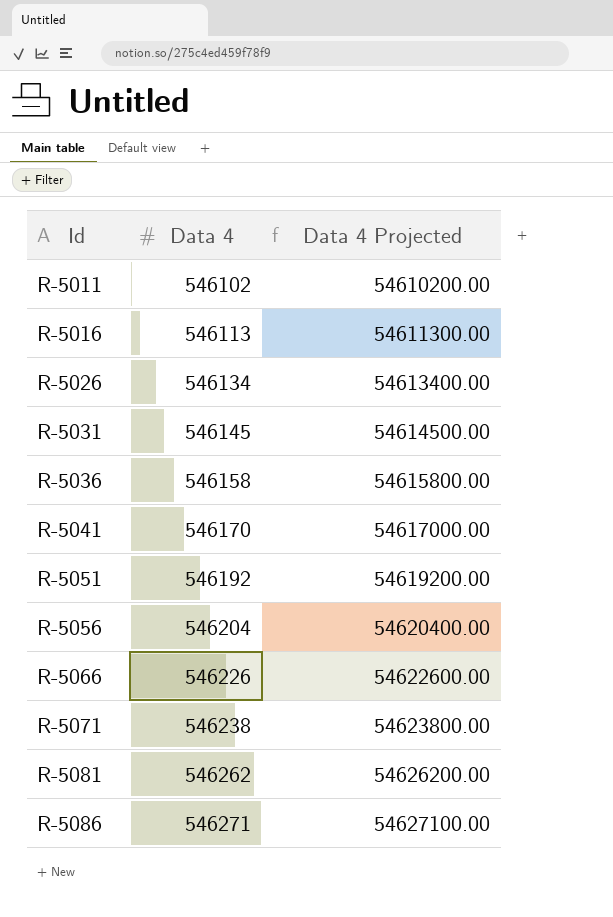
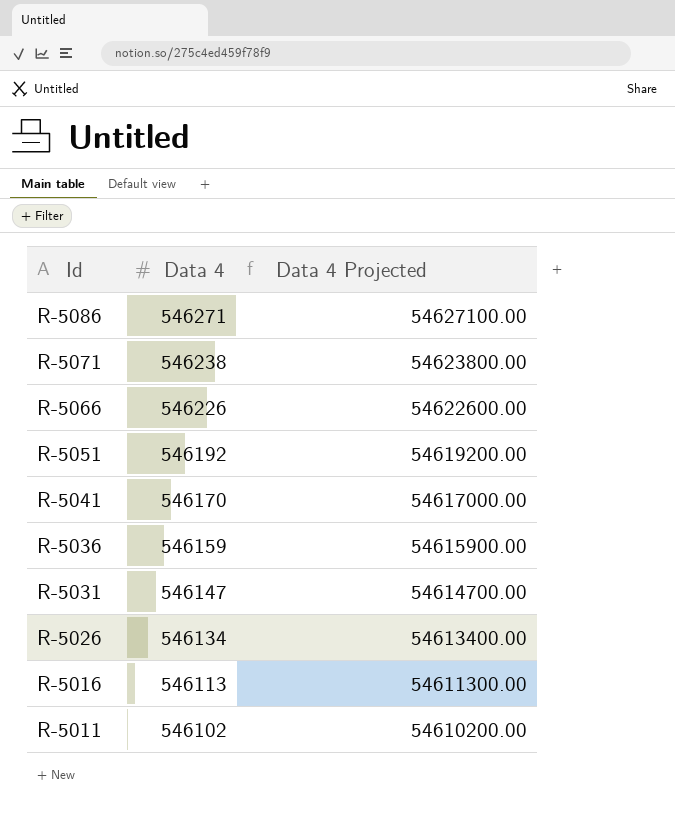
row order: Id ascending -> Id descending
row R-5056: 546204 | 54620400.00 -> none
row R-5081: 546262 | 54626200.00 -> none
R-5036 | Data 4: 546158 -> 546159
R-5036 | Data 4 Projected: 54615800.00 -> 54615900.00
R-5031 | Data 4: 546145 -> 546147
R-5031 | Data 4 Projected: 54614500.00 -> 54614700.00

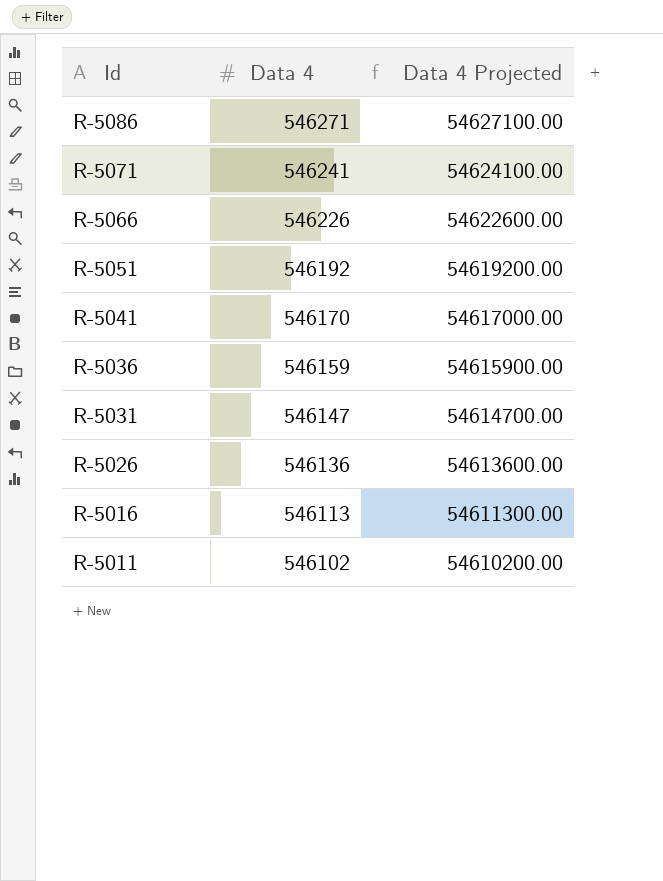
R-5071 | Data 4: 546238 -> 546241
R-5071 | Data 4 Projected: 54623800.00 -> 54624100.00
R-5026 | Data 4: 546134 -> 546136
R-5026 | Data 4 Projected: 54613400.00 -> 54613600.00

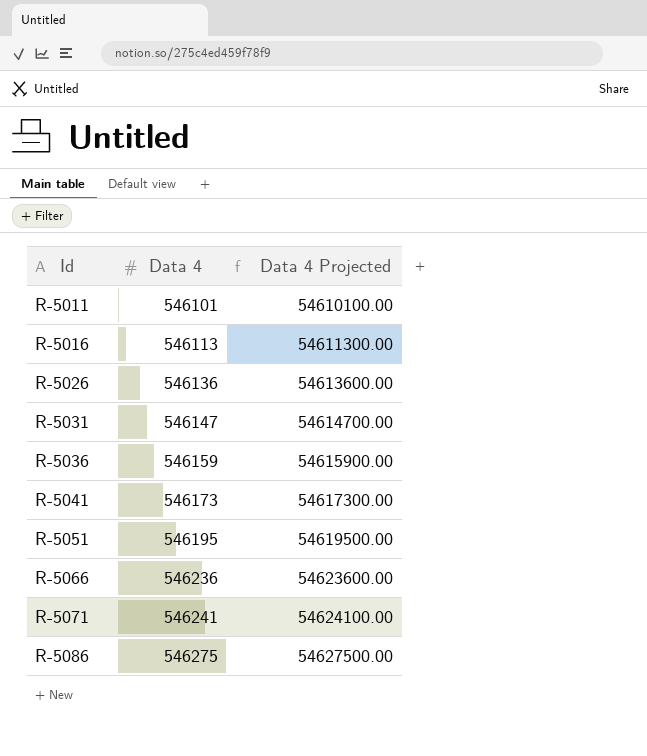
row order: Id descending -> Id ascending
R-5011 | Data 4: 546102 -> 546101
R-5011 | Data 4 Projected: 54610200.00 -> 54610100.00
R-5041 | Data 4: 546170 -> 546173
R-5041 | Data 4 Projected: 54617000.00 -> 54617300.00
R-5051 | Data 4: 546192 -> 546195
R-5051 | Data 4 Projected: 54619200.00 -> 54619500.00
R-5066 | Data 4: 546226 -> 546236
R-5066 | Data 4 Projected: 54622600.00 -> 54623600.00
R-5086 | Data 4: 546271 -> 546275
R-5086 | Data 4 Projected: 54627100.00 -> 54627500.00

